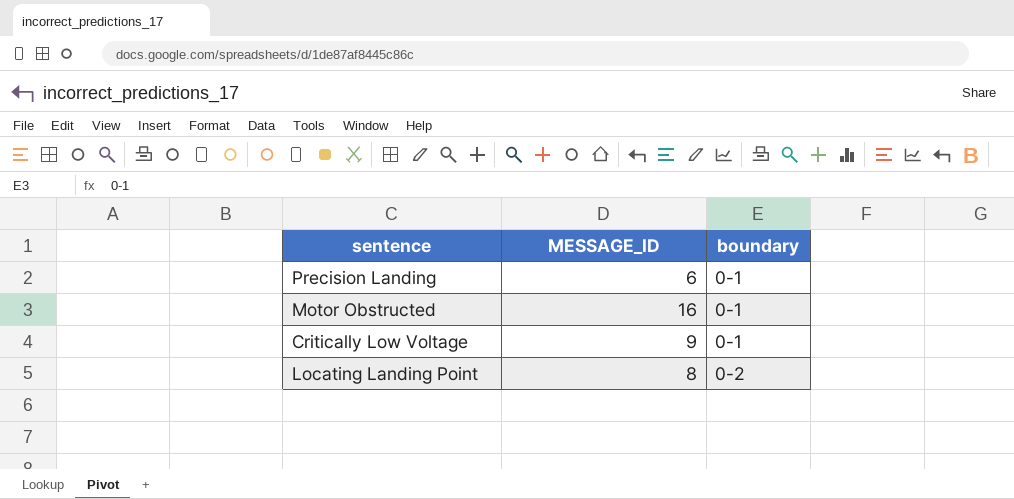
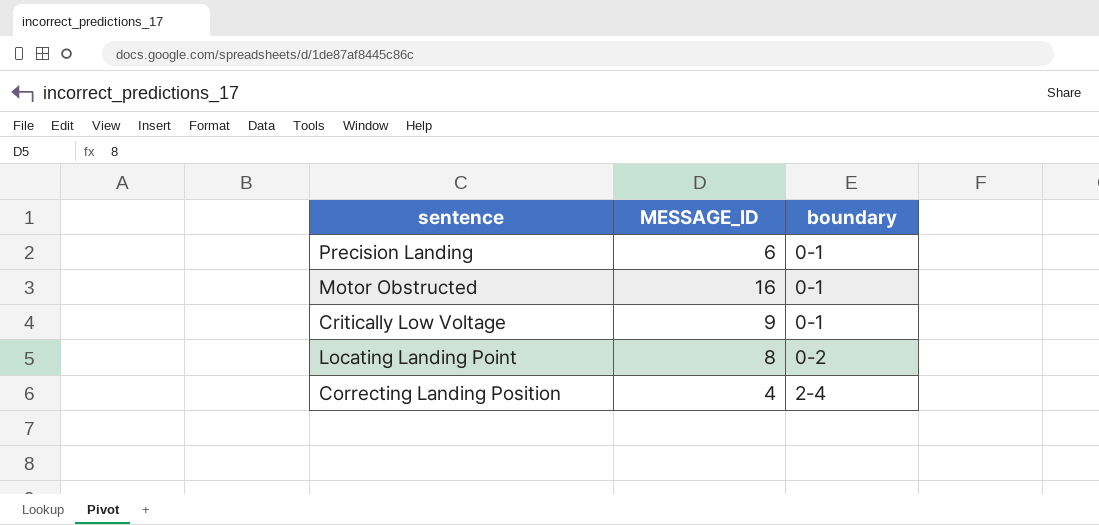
row Correcting Landing Position: none -> 4 | 2-4

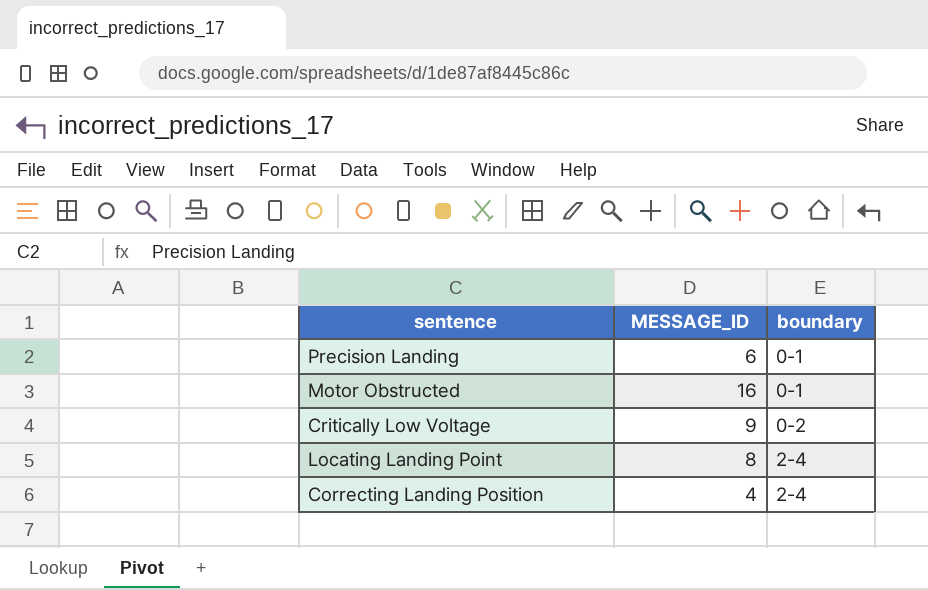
Critically Low Voltage | boundary: 0-1 -> 0-2
Locating Landing Point | boundary: 0-2 -> 2-4

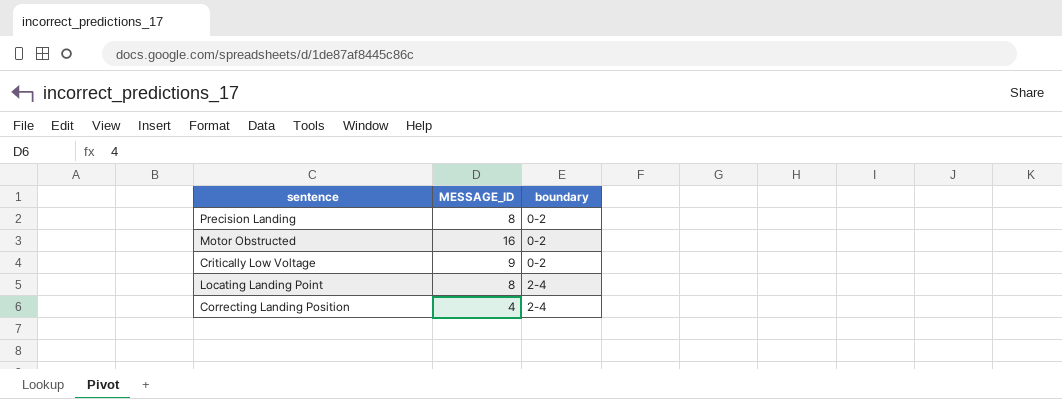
Precision Landing | MESSAGE_ID: 6 -> 8
Precision Landing | boundary: 0-1 -> 0-2
Motor Obstructed | boundary: 0-1 -> 0-2

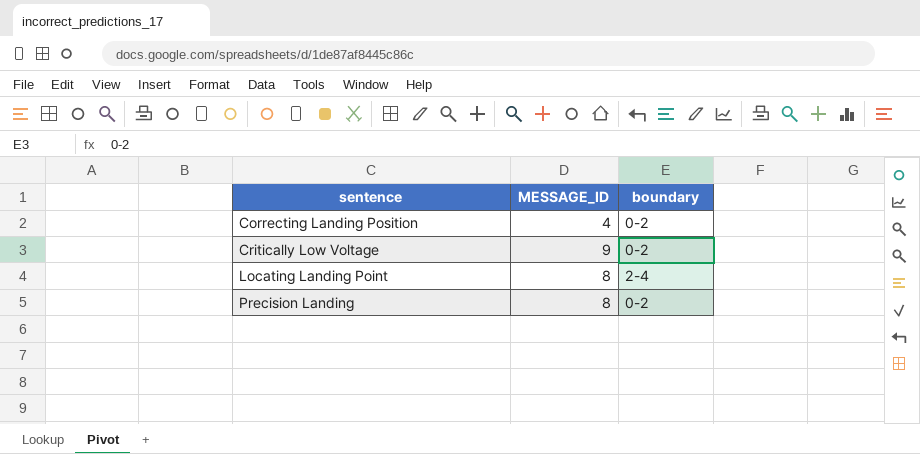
row order: boundary ascending -> sentence ascending
row Motor Obstructed: 16 | 0-2 -> none
Correcting Landing Position | boundary: 2-4 -> 0-2

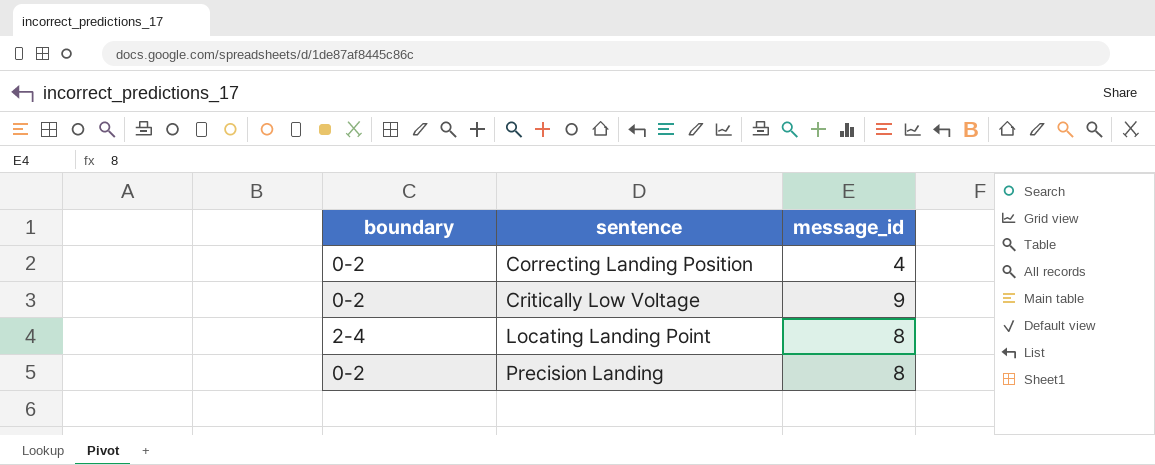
column boundary | position: 3 -> 1
column name: MESSAGE_ID -> message_id

